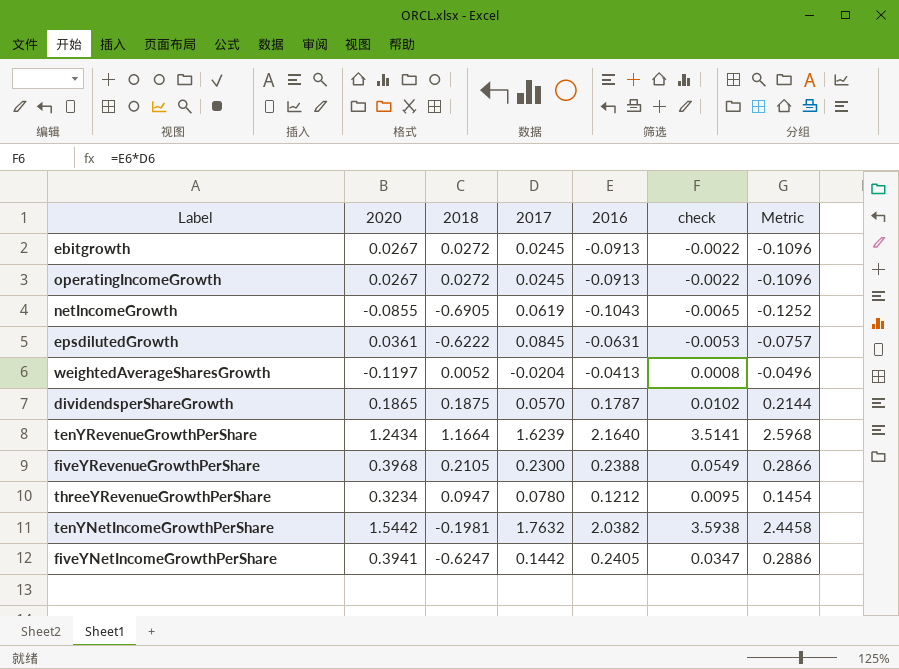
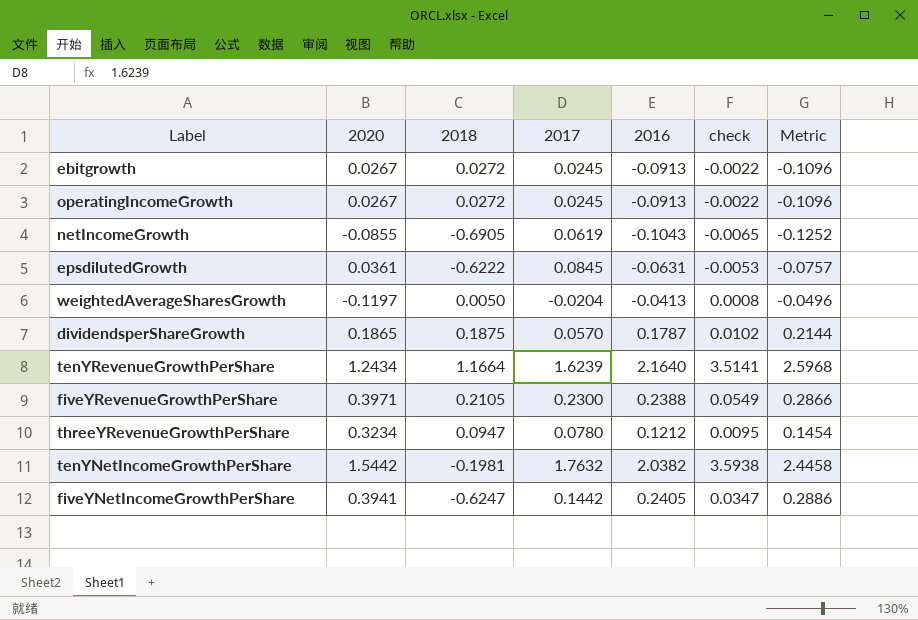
weightedAverageSharesGrowth | 2018: 0.0052 -> 0.0050
fiveYRevenueGrowthPerShare | 2020: 0.3968 -> 0.3971

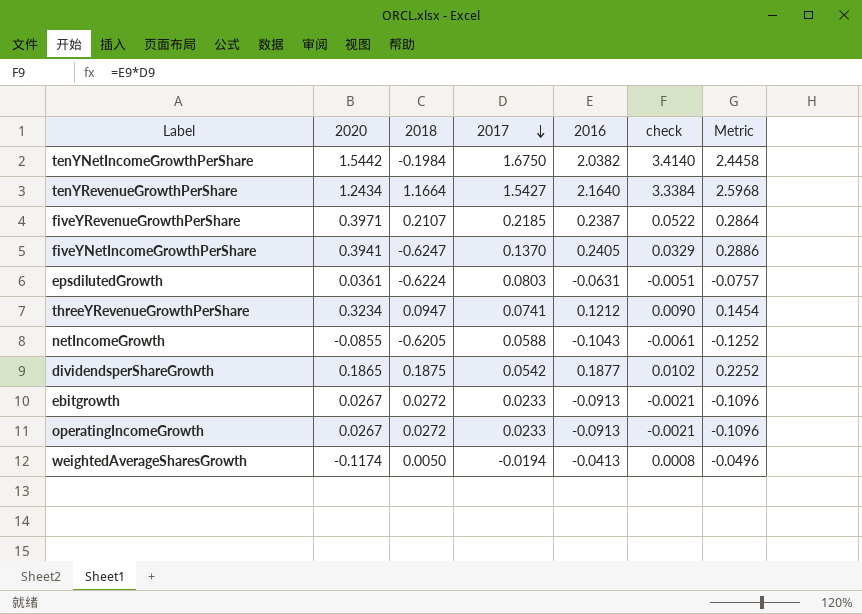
row order: none -> 2017 descending
tenYNetIncomeGrowthPerShare | 2018: -0.1981 -> -0.1984
tenYNetIncomeGrowthPerShare | 2017: 1.7632 -> 1.6750
tenYNetIncomeGrowthPerShare | check: 3.5938 -> 3.4140
tenYRevenueGrowthPerShare | 2017: 1.6239 -> 1.5427
tenYRevenueGrowthPerShare | check: 3.5141 -> 3.3384
fiveYRevenueGrowthPerShare | 2018: 0.2105 -> 0.2107
fiveYRevenueGrowthPerShare | 2017: 0.2300 -> 0.2185
fiveYRevenueGrowthPerShare | 2016: 0.2388 -> 0.2387
fiveYRevenueGrowthPerShare | check: 0.0549 -> 0.0522
fiveYRevenueGrowthPerShare | Metric: 0.2866 -> 0.2864
fiveYNetIncomeGrowthPerShare | 2017: 0.1442 -> 0.1370
fiveYNetIncomeGrowthPerShare | check: 0.0347 -> 0.0329
epsdilutedGrowth | 2018: -0.6222 -> -0.6224
epsdilutedGrowth | 2017: 0.0845 -> 0.0803
epsdilutedGrowth | check: -0.0053 -> -0.0051
threeYRevenueGrowthPerShare | 2017: 0.0780 -> 0.0741
threeYRevenueGrowthPerShare | check: 0.0095 -> 0.0090
netIncomeGrowth | 2018: -0.6905 -> -0.6205
netIncomeGrowth | 2017: 0.0619 -> 0.0588
netIncomeGrowth | check: -0.0065 -> -0.0061
dividendsperShareGrowth | 2017: 0.0570 -> 0.0542
dividendsperShareGrowth | 2016: 0.1787 -> 0.1877
dividendsperShareGrowth | Metric: 0.2144 -> 0.2252
ebitgrowth | 2017: 0.0245 -> 0.0233
ebitgrowth | check: -0.0022 -> -0.0021
operatingIncomeGrowth | 2017: 0.0245 -> 0.0233
operatingIncomeGrowth | check: -0.0022 -> -0.0021
weightedAverageSharesGrowth | 2020: -0.1197 -> -0.1174
weightedAverageSharesGrowth | 2017: -0.0204 -> -0.0194

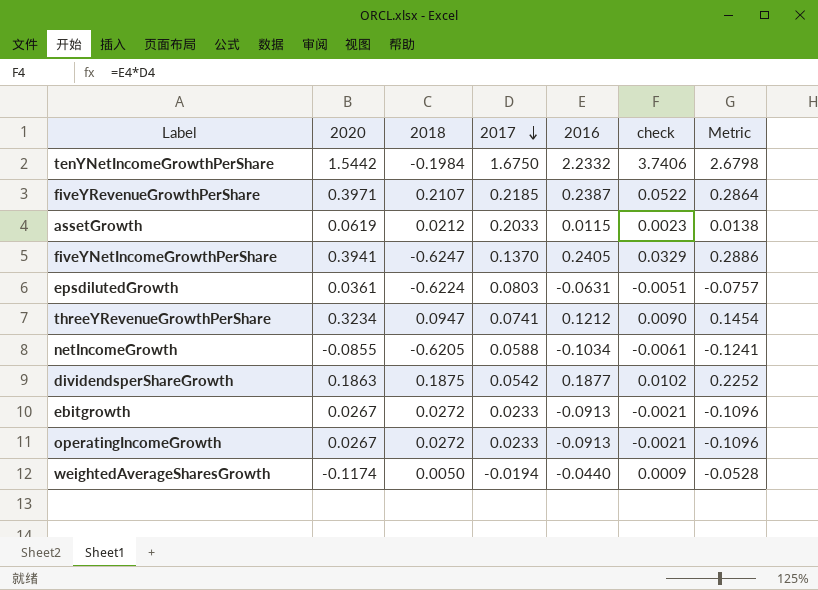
row tenYRevenueGrowthPerShare: 1.2434 | 1.1664 | 1.5427 | 2.1640 | 3.3384 | 2.5968 -> none
tenYNetIncomeGrowthPerShare | 2016: 2.0382 -> 2.2332
tenYNetIncomeGrowthPerShare | check: 3.4140 -> 3.7406
tenYNetIncomeGrowthPerShare | Metric: 2.4458 -> 2.6798
row assetGrowth: none -> 0.0619 | 0.0212 | 0.2033 | 0.0115 | 0.0023 | 0.0138
netIncomeGrowth | 2016: -0.1043 -> -0.1034
netIncomeGrowth | Metric: -0.1252 -> -0.1241
dividendsperShareGrowth | 2020: 0.1865 -> 0.1863
weightedAverageSharesGrowth | 2016: -0.0413 -> -0.0440
weightedAverageSharesGrowth | check: 0.0008 -> 0.0009
weightedAverageSharesGrowth | Metric: -0.0496 -> -0.0528

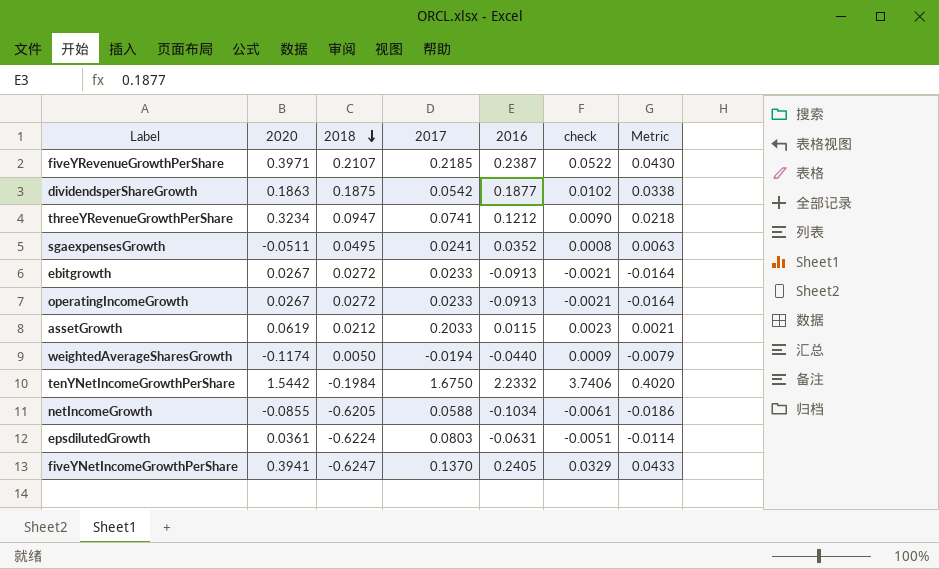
row order: 2017 descending -> 2018 descending
column Metric | formula: [2016] * 1.2 -> [2016] * 0.18
row sgaexpensesGrowth: none -> -0.0511 | 0.0495 | 0.0241 | 0.0352 | 0.0008 | 0.0063

